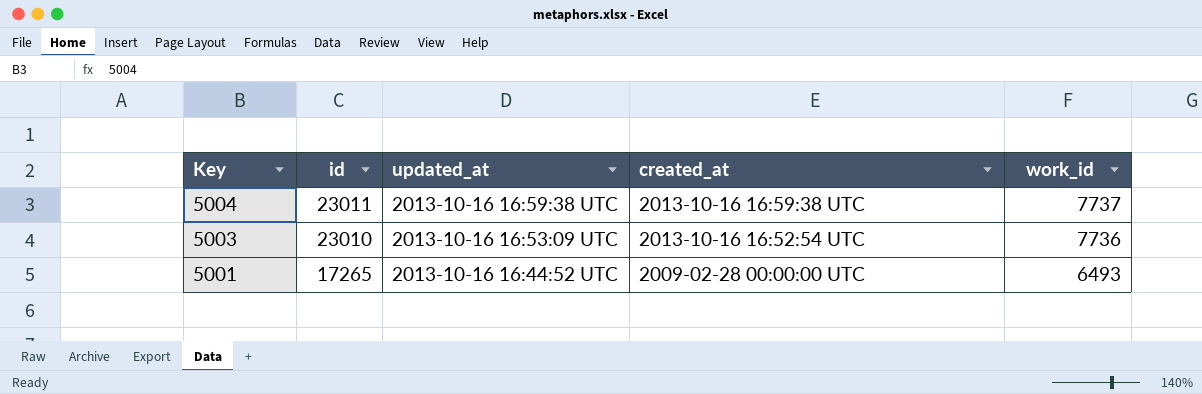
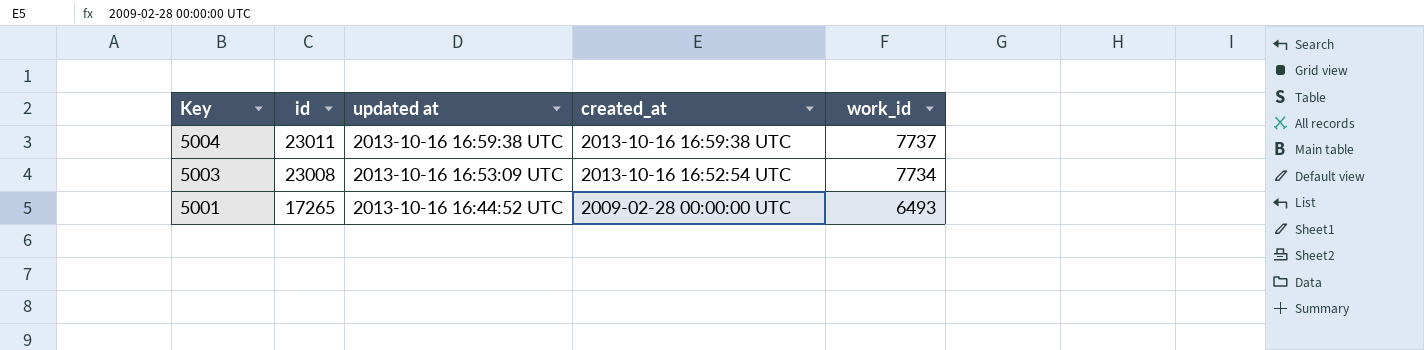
column name: updated_at -> updated at
5003 | id: 23010 -> 23008
5003 | work_id: 7736 -> 7734

